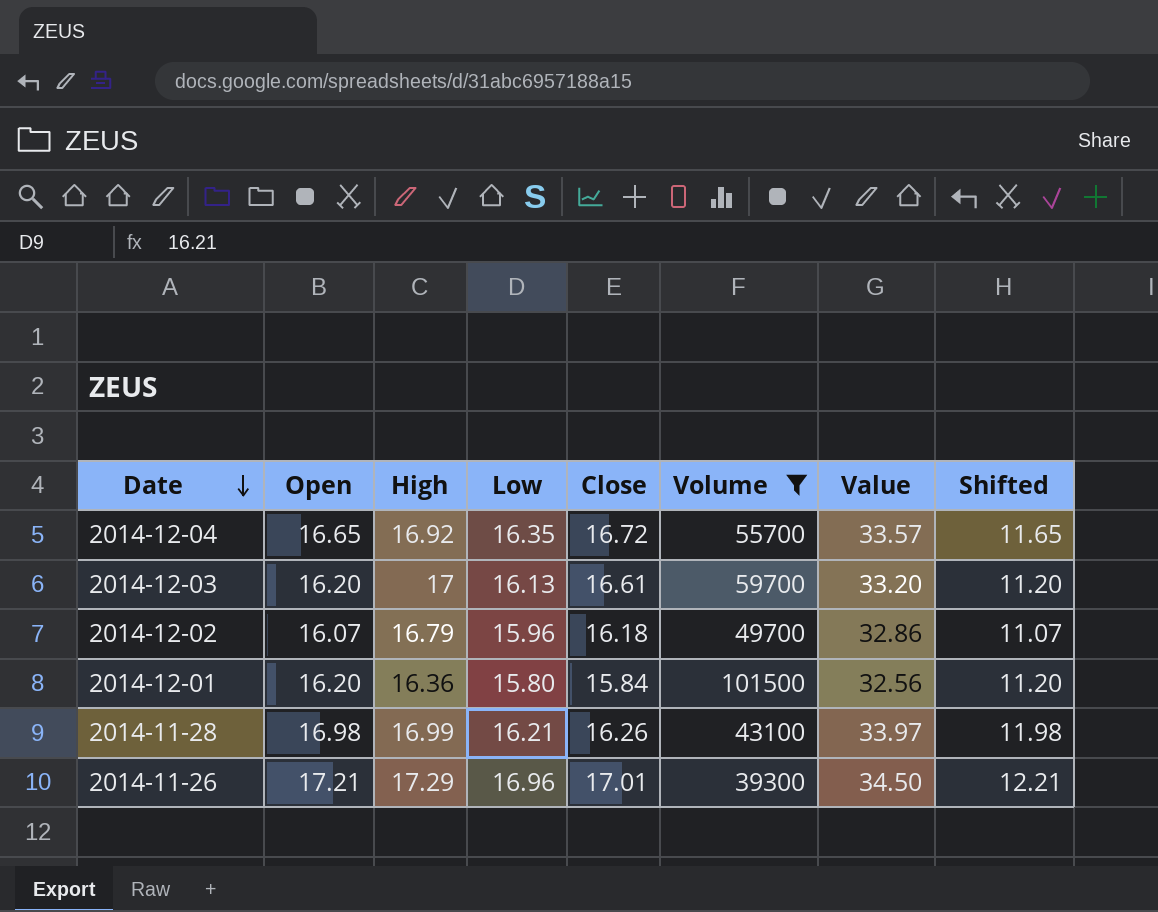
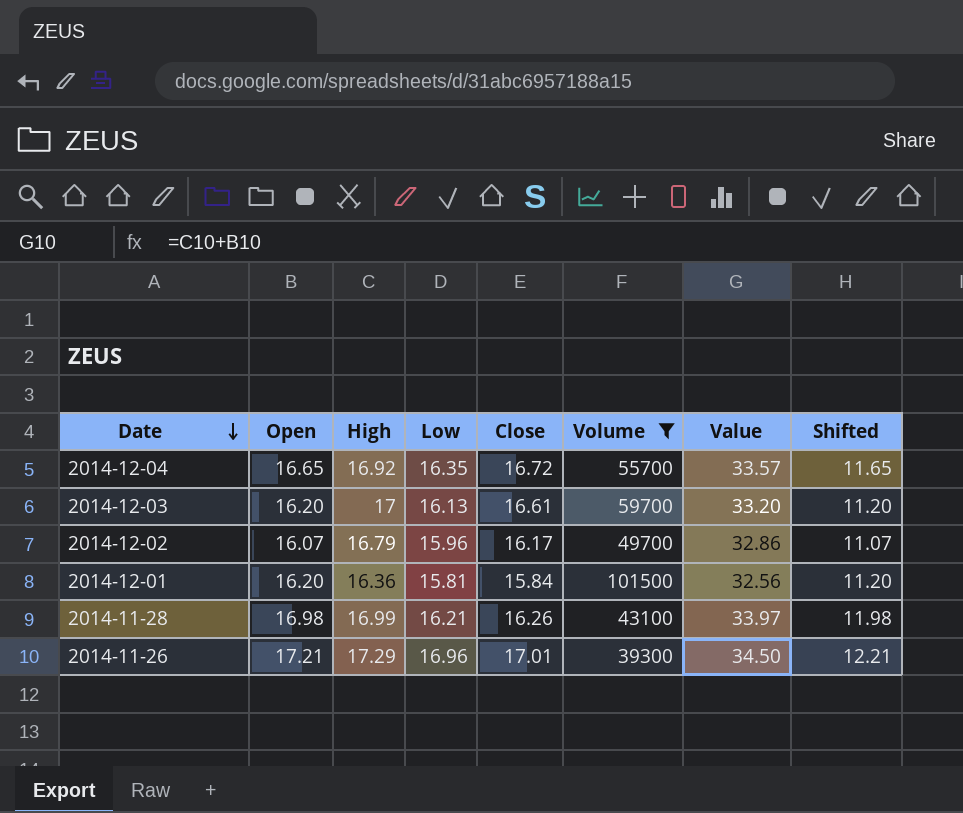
2014-12-02 | Close: 16.18 -> 16.17
2014-12-01 | Low: 15.80 -> 15.81

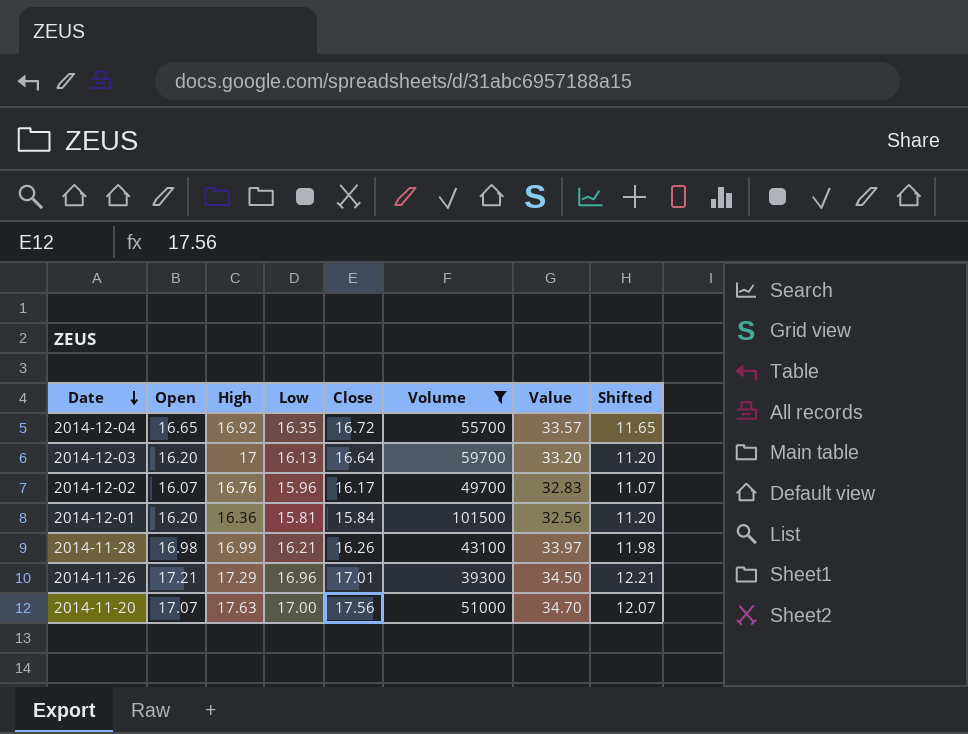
2014-12-03 | Close: 16.61 -> 16.64
2014-12-02 | High: 16.79 -> 16.76
2014-12-02 | Value: 32.86 -> 32.83
row 2014-11-20: none -> 17.07 | 17.63 | 17.00 | 17.56 | 51000 | 34.70 | 12.07

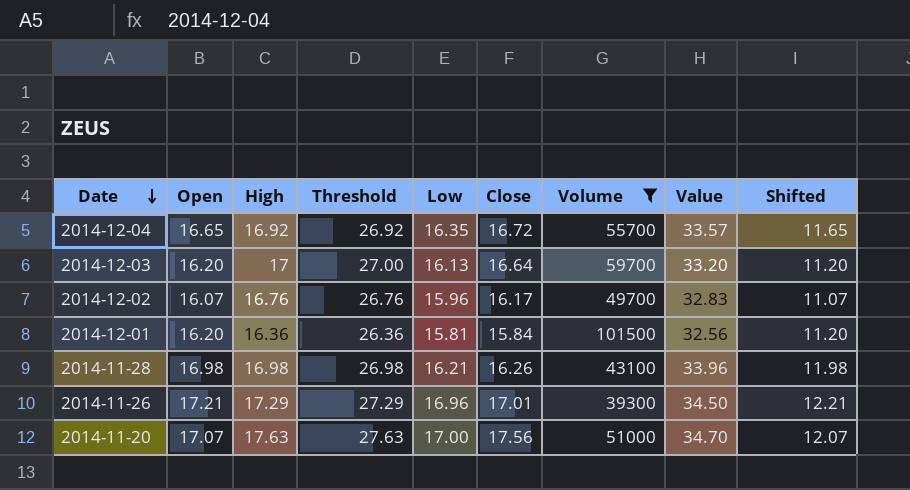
column Threshold | formula: none -> [High] + 10
2014-11-28 | High: 16.99 -> 16.98
2014-11-28 | Value: 33.97 -> 33.96

